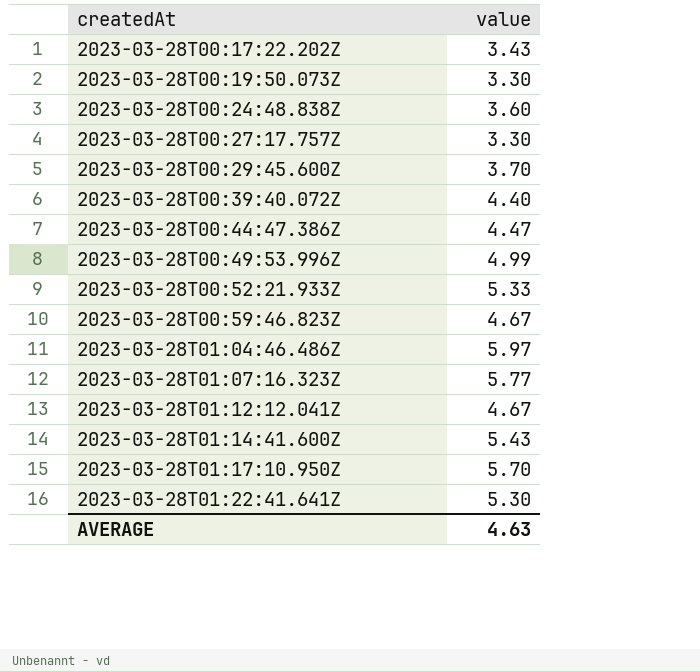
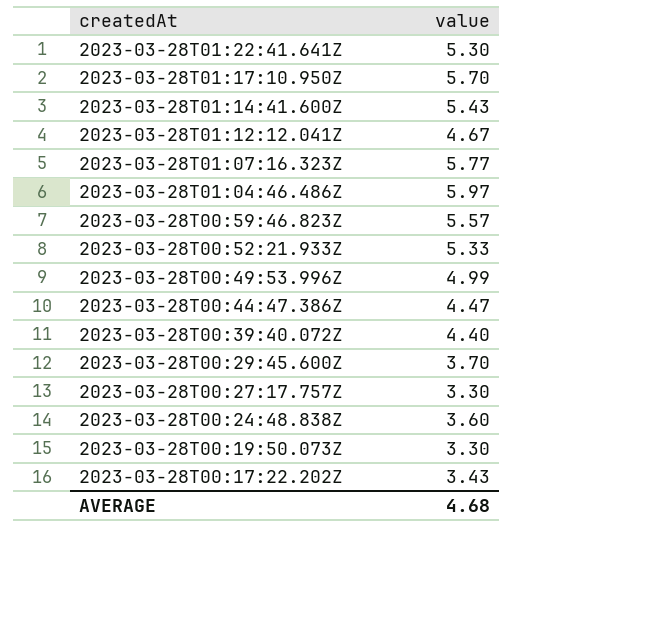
row order: createdAt ascending -> createdAt descending
2023-03-28T00:59:46.823Z | value: 4.67 -> 5.57
AVERAGE | value: 4.63 -> 4.68

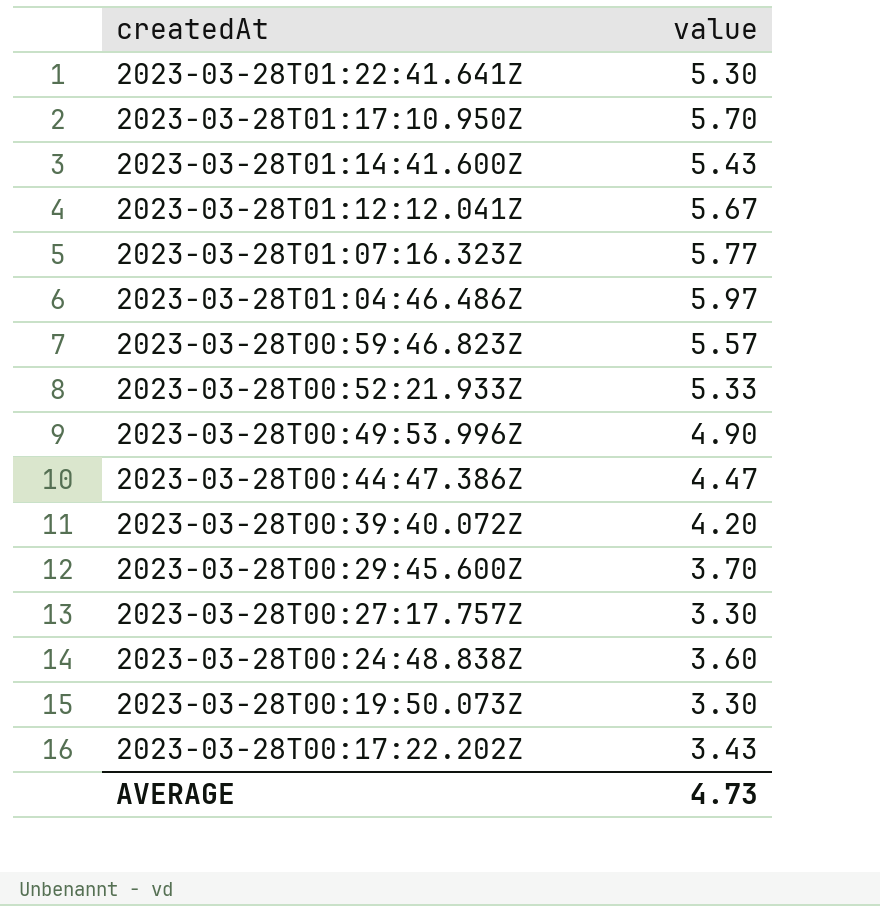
2023-03-28T01:12:12.041Z | value: 4.67 -> 5.67
2023-03-28T00:49:53.996Z | value: 4.99 -> 4.90
2023-03-28T00:39:40.072Z | value: 4.40 -> 4.20
AVERAGE | value: 4.68 -> 4.73

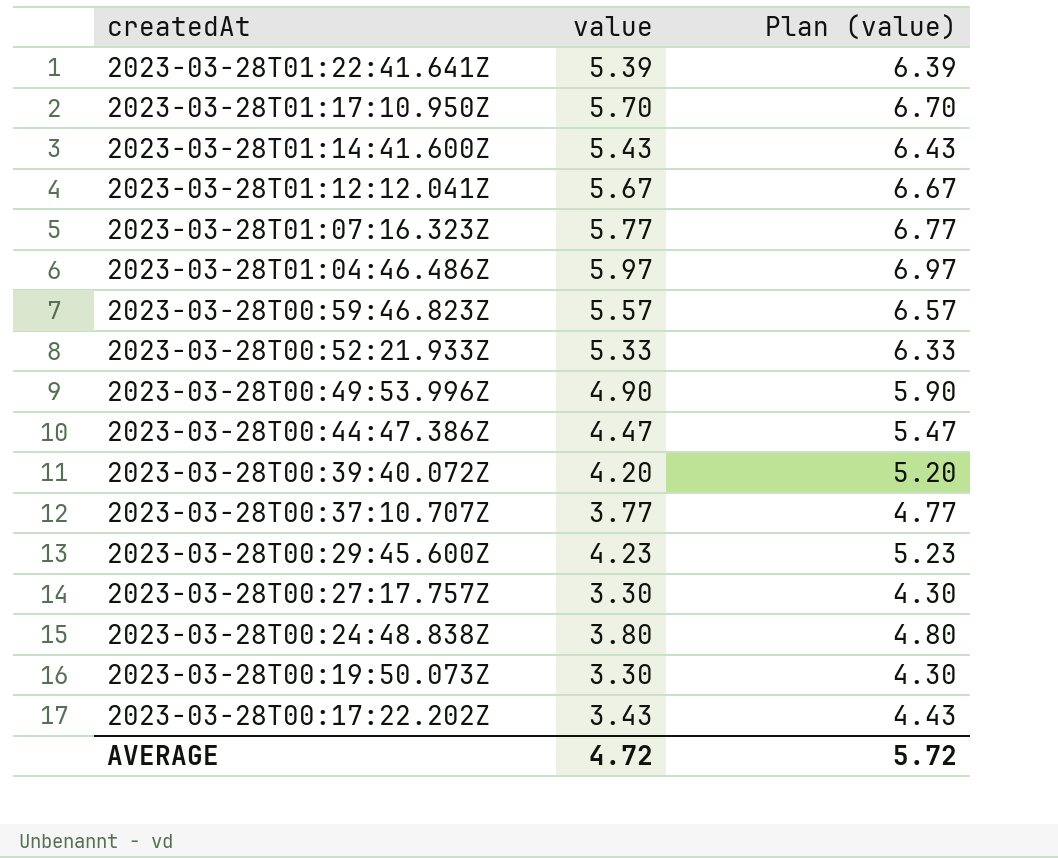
column Plan (value) | formula: none -> [value] + 1
2023-03-28T01:22:41.641Z | value: 5.30 -> 5.39
row 2023-03-28T00:37:10.707Z: none -> 3.77 | 4.77
2023-03-28T00:29:45.600Z | value: 3.70 -> 4.23
2023-03-28T00:24:48.838Z | value: 3.60 -> 3.80
AVERAGE | value: 4.73 -> 4.72

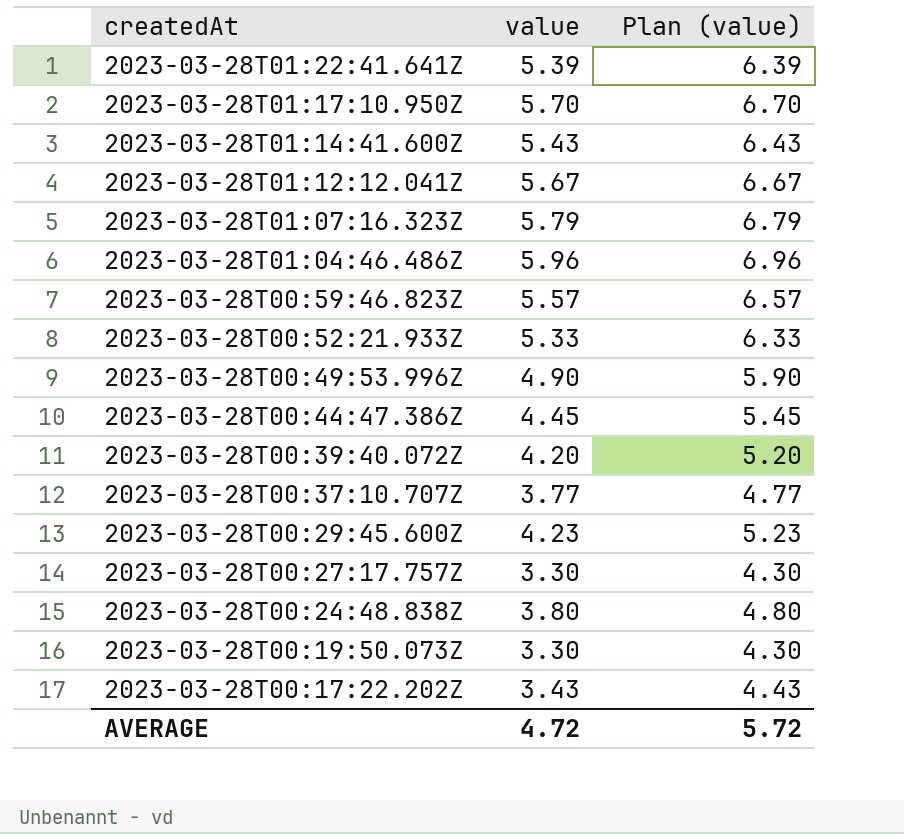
2023-03-28T01:07:16.323Z | value: 5.77 -> 5.79
2023-03-28T01:07:16.323Z | Plan (value): 6.77 -> 6.79
2023-03-28T01:04:46.486Z | value: 5.97 -> 5.96
2023-03-28T01:04:46.486Z | Plan (value): 6.97 -> 6.96
2023-03-28T00:44:47.386Z | value: 4.47 -> 4.45
2023-03-28T00:44:47.386Z | Plan (value): 5.47 -> 5.45

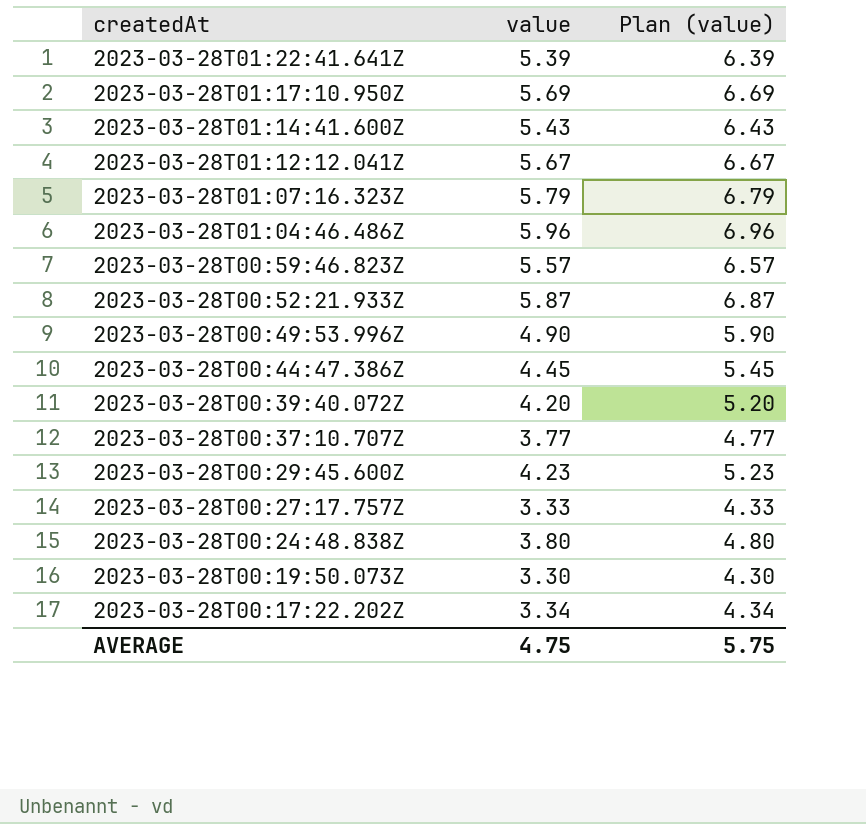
2023-03-28T01:17:10.950Z | value: 5.70 -> 5.69
2023-03-28T01:17:10.950Z | Plan (value): 6.70 -> 6.69
2023-03-28T00:52:21.933Z | value: 5.33 -> 5.87
2023-03-28T00:52:21.933Z | Plan (value): 6.33 -> 6.87
2023-03-28T00:27:17.757Z | value: 3.30 -> 3.33
2023-03-28T00:27:17.757Z | Plan (value): 4.30 -> 4.33
2023-03-28T00:17:22.202Z | value: 3.43 -> 3.34
2023-03-28T00:17:22.202Z | Plan (value): 4.43 -> 4.34
AVERAGE | value: 4.72 -> 4.75
AVERAGE | Plan (value): 5.72 -> 5.75

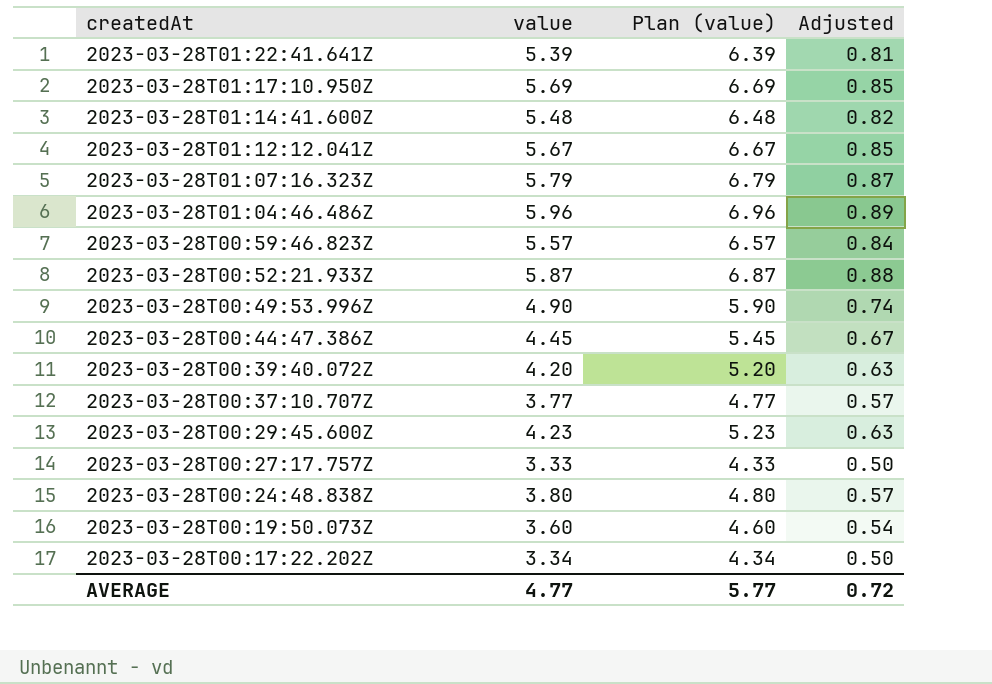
column Adjusted | formula: none -> [value] * 0.15
2023-03-28T01:14:41.600Z | value: 5.43 -> 5.48
2023-03-28T01:14:41.600Z | Plan (value): 6.43 -> 6.48
2023-03-28T00:19:50.073Z | value: 3.30 -> 3.60
2023-03-28T00:19:50.073Z | Plan (value): 4.30 -> 4.60
AVERAGE | value: 4.75 -> 4.77
AVERAGE | Plan (value): 5.75 -> 5.77

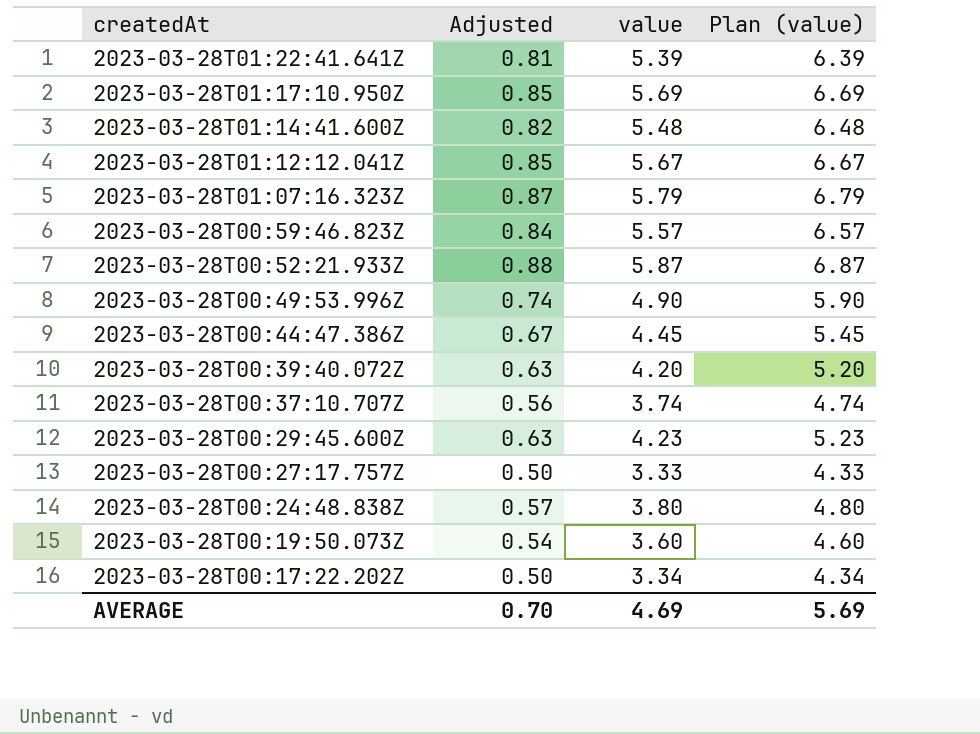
column Adjusted | position: 4 -> 2
row 2023-03-28T01:04:46.486Z: 5.96 | 6.96 | 0.89 -> none
2023-03-28T00:37:10.707Z | Adjusted: 0.57 -> 0.56
2023-03-28T00:37:10.707Z | value: 3.77 -> 3.74
2023-03-28T00:37:10.707Z | Plan (value): 4.77 -> 4.74
AVERAGE | Adjusted: 0.72 -> 0.70
AVERAGE | value: 4.77 -> 4.69
AVERAGE | Plan (value): 5.77 -> 5.69

